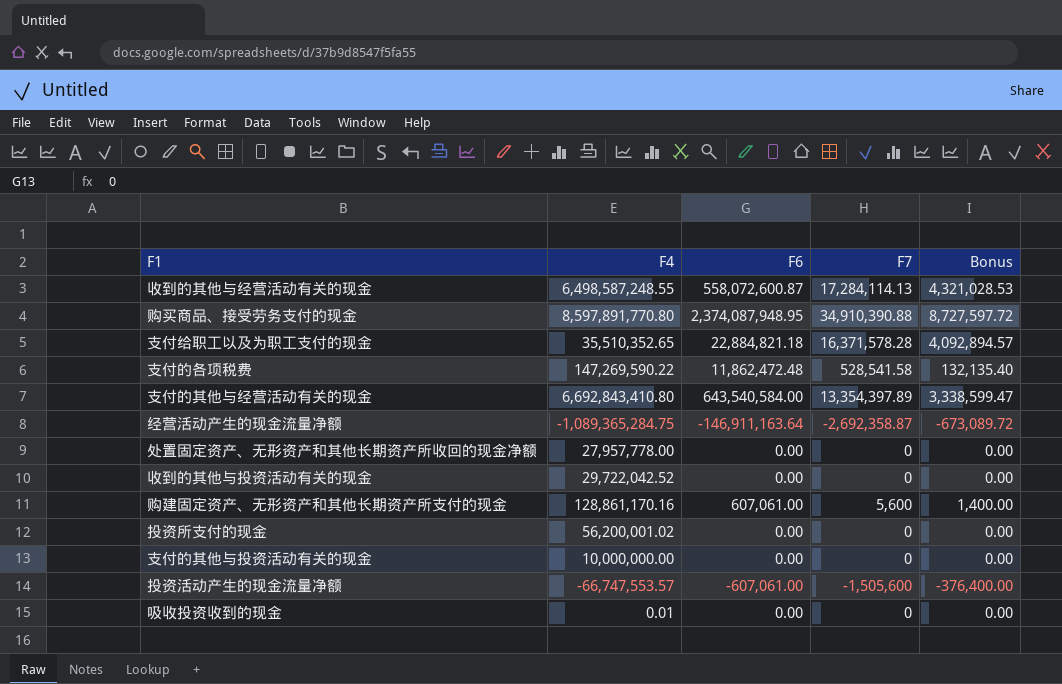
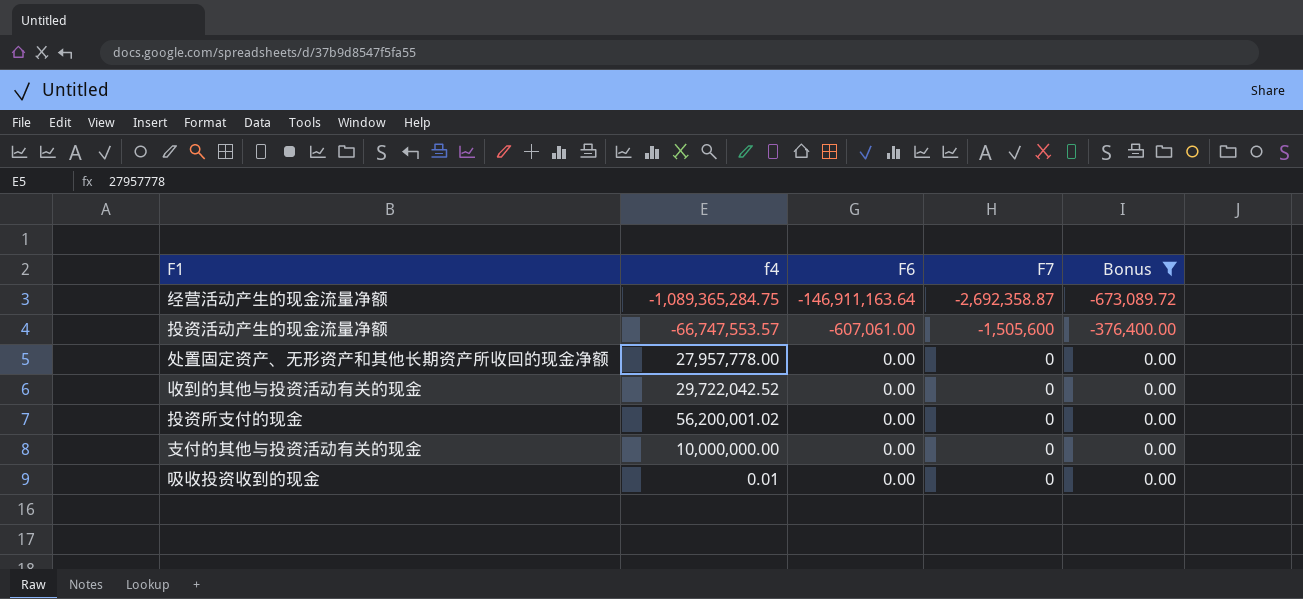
filter: none -> Bonus <= 0.00
row order: none -> F6 ascending
column name: F4 -> f4

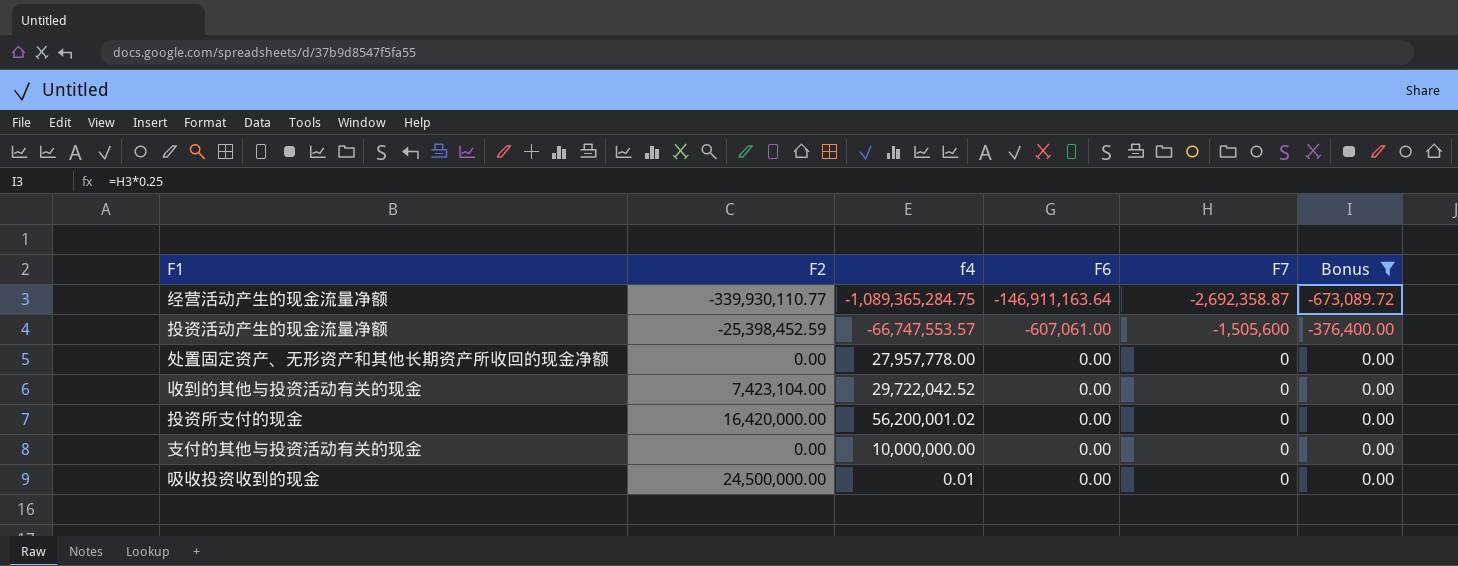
column F2 | position: none -> 2

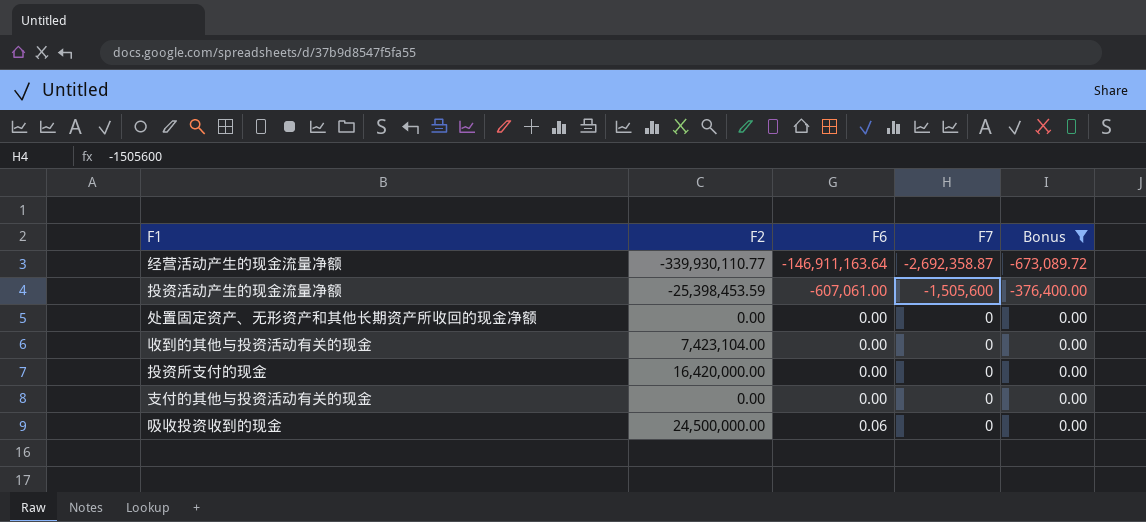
column f4 | position: 3 -> none
投资活动产生的现金流量净额 | F2: -25,398,452.59 -> -25,398,453.59
吸收投资收到的现金 | F6: 0.00 -> 0.06

